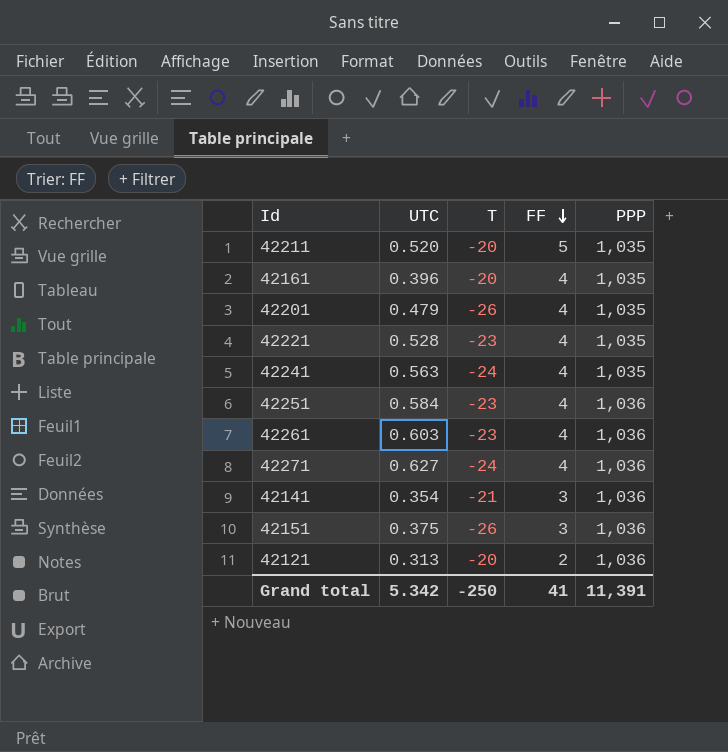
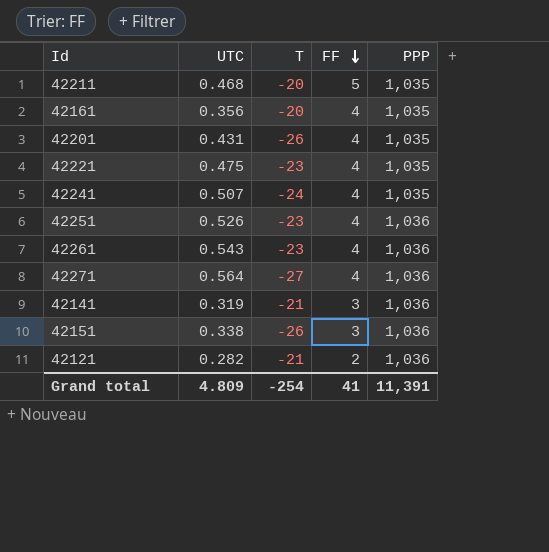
42211 | UTC: 0.520 -> 0.468
42161 | UTC: 0.396 -> 0.356
42201 | UTC: 0.479 -> 0.431
42221 | UTC: 0.528 -> 0.475
42241 | UTC: 0.563 -> 0.507
42251 | UTC: 0.584 -> 0.526
42261 | UTC: 0.603 -> 0.543
42271 | UTC: 0.627 -> 0.564
42271 | T: -24 -> -27
42141 | UTC: 0.354 -> 0.319
42151 | UTC: 0.375 -> 0.338
42121 | UTC: 0.313 -> 0.282
42121 | T: -20 -> -21
Grand total | UTC: 5.342 -> 4.809
Grand total | T: -250 -> -254

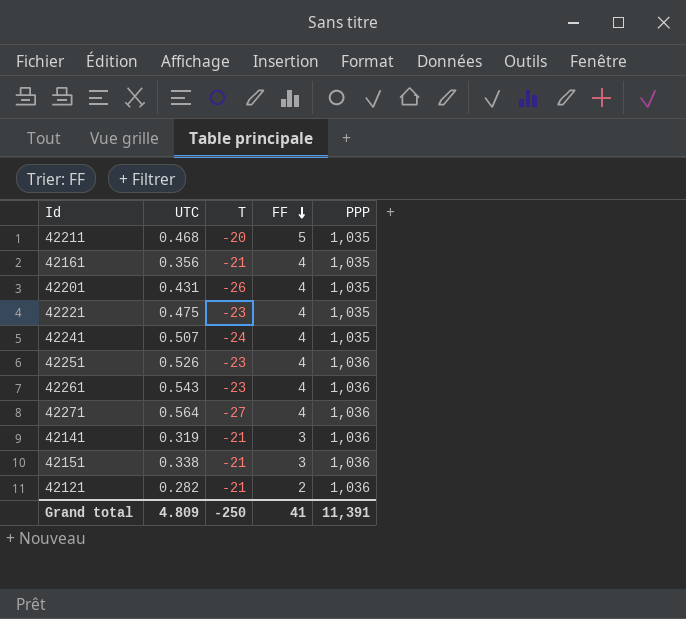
42161 | T: -20 -> -21
42151 | T: -26 -> -21
Grand total | T: -254 -> -250

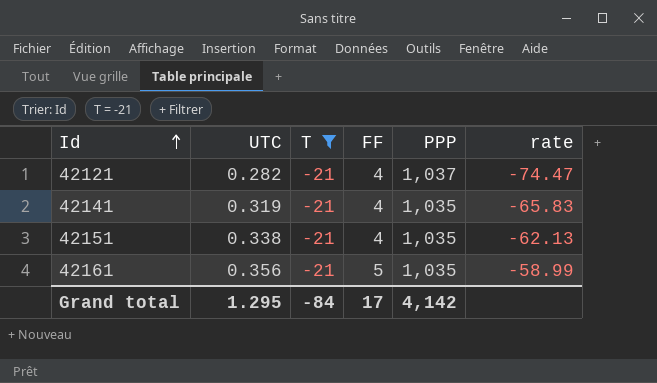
filter: none -> T = -21
row order: FF descending -> Id ascending
column rate | formula: none -> [T] / [UTC]
42121 | FF: 2 -> 4
42121 | PPP: 1,036 -> 1,037
42141 | FF: 3 -> 4
42141 | PPP: 1,036 -> 1,035
42151 | FF: 3 -> 4
42151 | PPP: 1,036 -> 1,035
42161 | FF: 4 -> 5
Grand total | UTC: 4.809 -> 1.295
Grand total | T: -250 -> -84
Grand total | FF: 41 -> 17
Grand total | PPP: 11,391 -> 4,142

